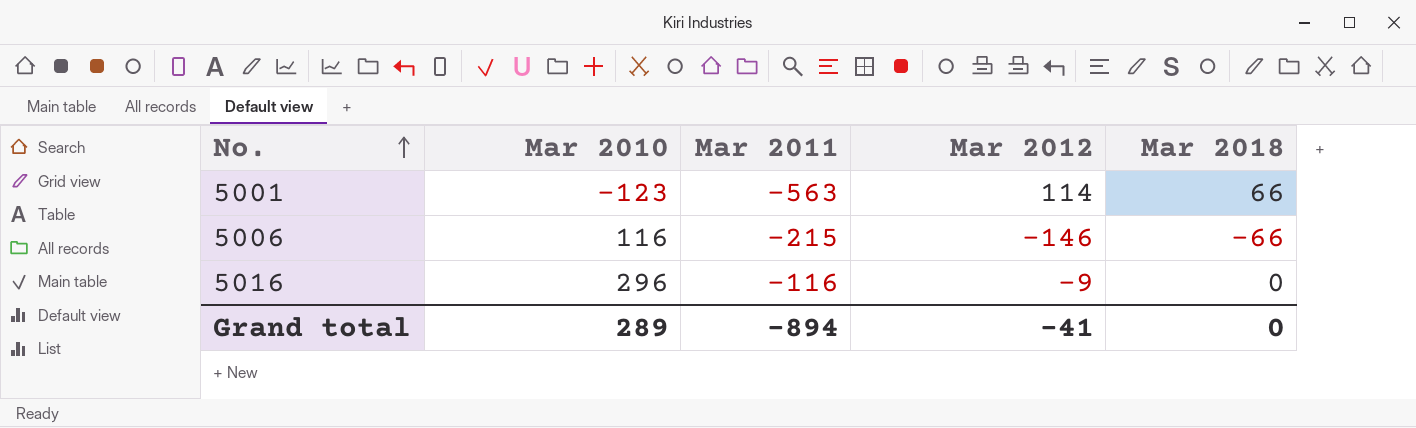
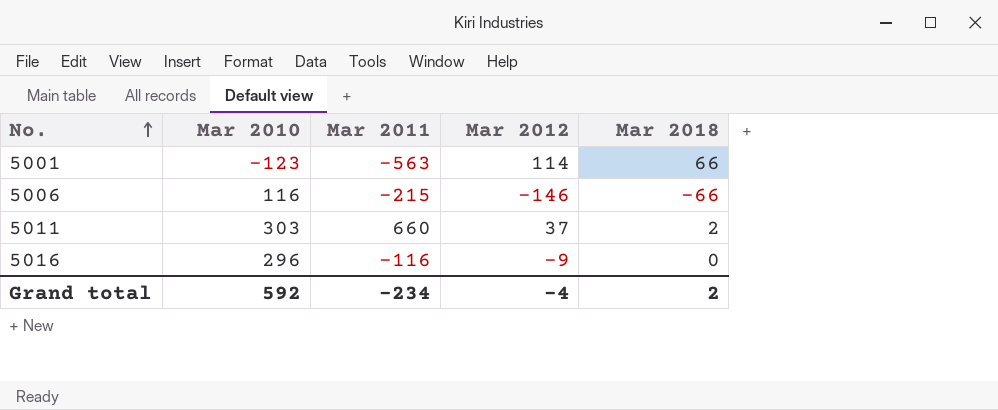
row 5011: none -> 303 | 660 | 37 | 2
Grand total | Mar 2010: 289 -> 592
Grand total | Mar 2011: -894 -> -234
Grand total | Mar 2012: -41 -> -4
Grand total | Mar 2018: 0 -> 2

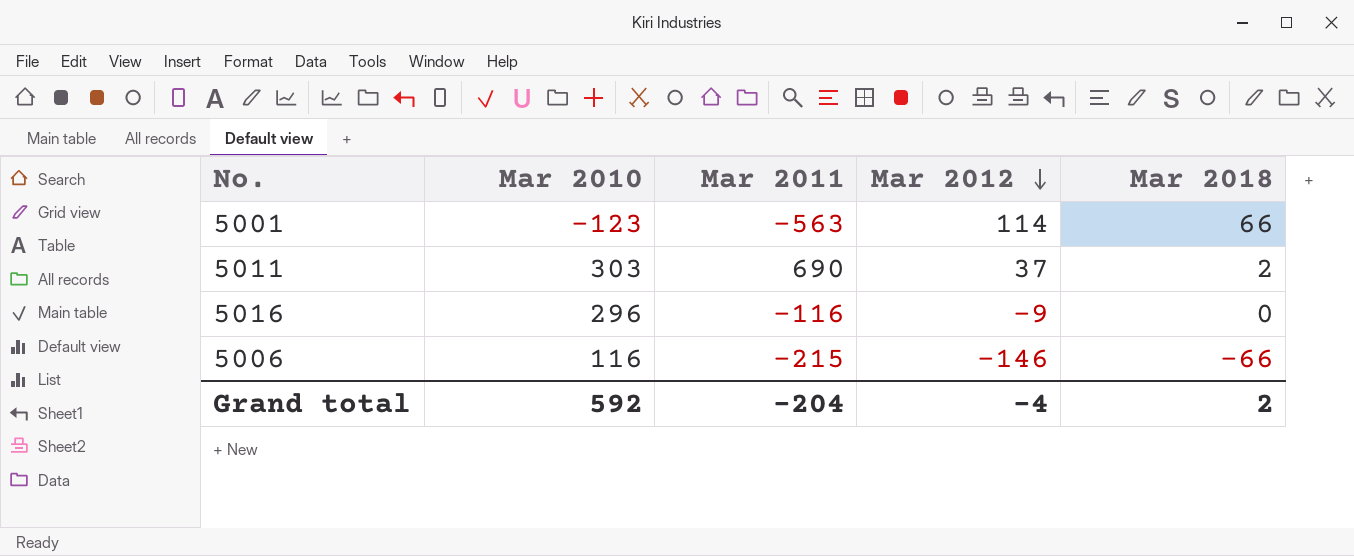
row order: No. ascending -> Mar 2012 descending
5011 | Mar 2011: 660 -> 690
Grand total | Mar 2011: -234 -> -204

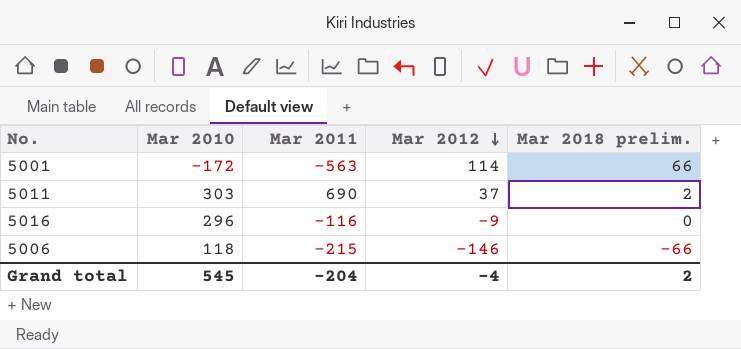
column name: Mar 2018 -> Mar 2018 prelim.
5001 | Mar 2010: -123 -> -172
5006 | Mar 2010: 116 -> 118
Grand total | Mar 2010: 592 -> 545

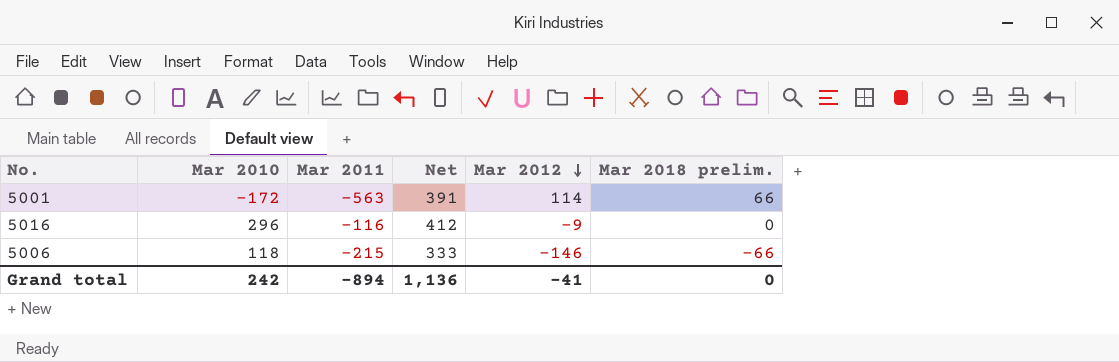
column Net | formula: none -> [Mar 2010] - [Mar 2011]
row 5011: 303 | 690 | 37 | 2 -> none
Grand total | Mar 2010: 545 -> 242
Grand total | Mar 2011: -204 -> -894
Grand total | Mar 2012: -4 -> -41
Grand total | Mar 2018 prelim.: 2 -> 0

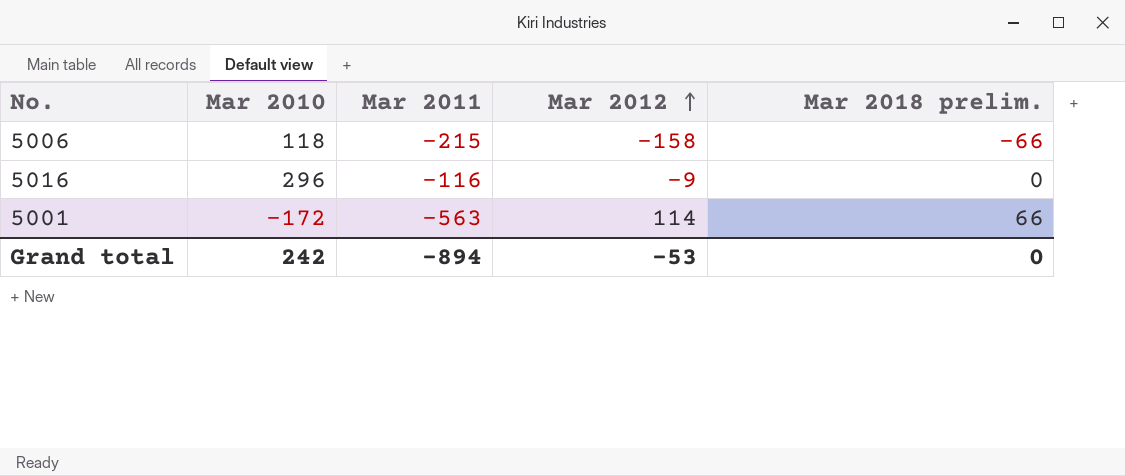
row order: Mar 2012 descending -> Mar 2012 ascending
column Net | formula: [Mar 2010] - [Mar 2011] -> none
5006 | Mar 2012: -146 -> -158
Grand total | Mar 2012: -41 -> -53

